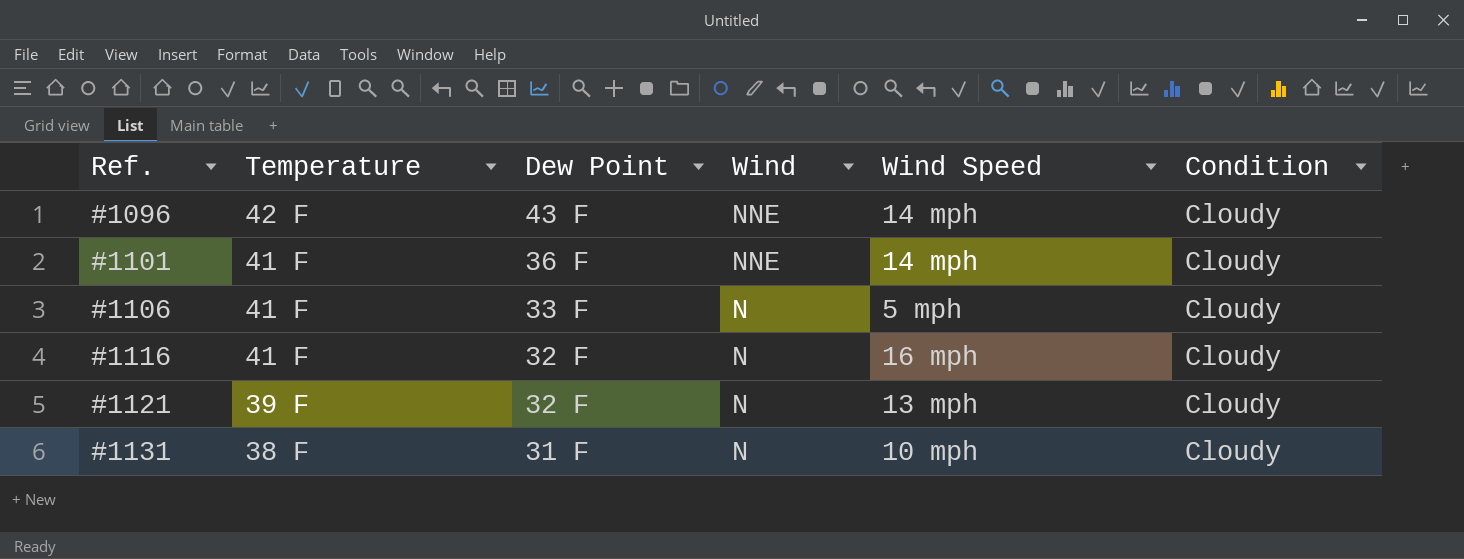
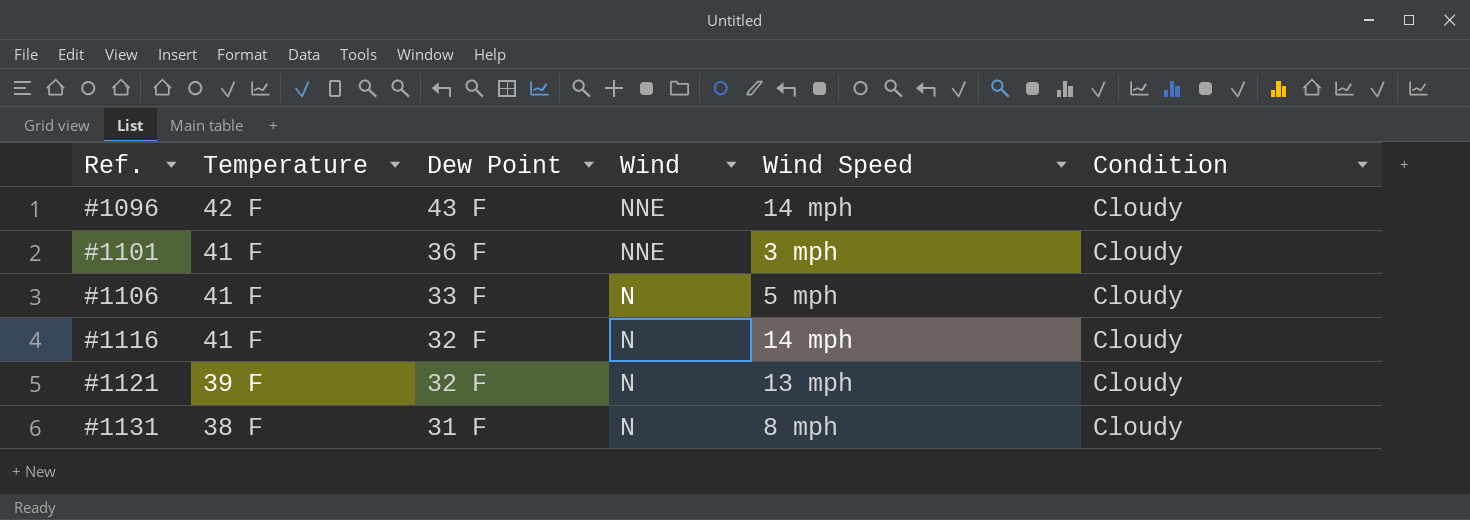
#1101 | Wind Speed: 14 mph -> 3 mph
#1116 | Wind Speed: 16 mph -> 14 mph
#1131 | Wind Speed: 10 mph -> 8 mph

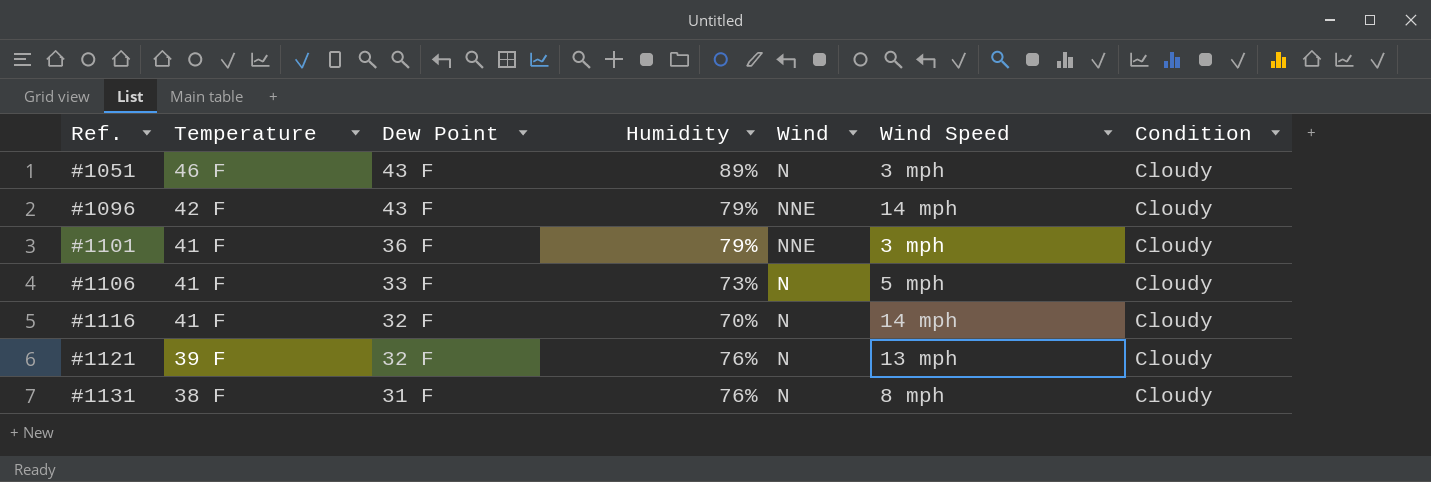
column Humidity | position: none -> 4
row #1051: none -> 46 F | 43 F | 89% | N | 3 mph | Cloudy

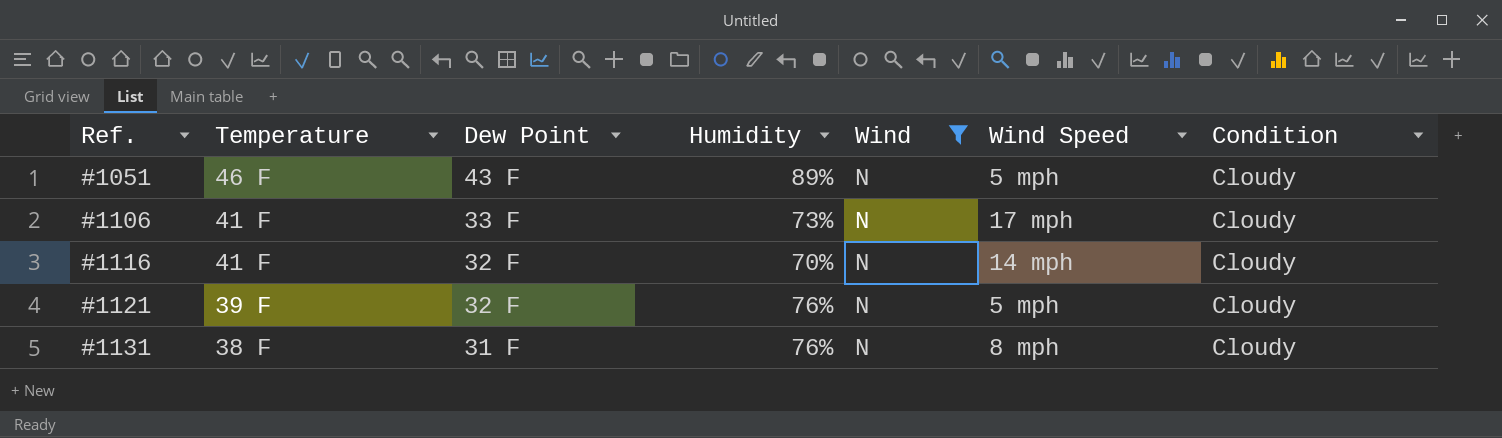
filter: none -> Wind = N
#1051 | Wind Speed: 3 mph -> 5 mph
#1106 | Wind Speed: 5 mph -> 17 mph
#1121 | Wind Speed: 13 mph -> 5 mph

